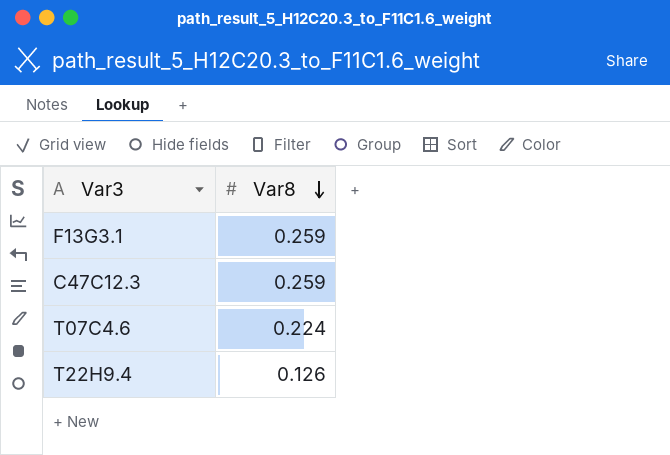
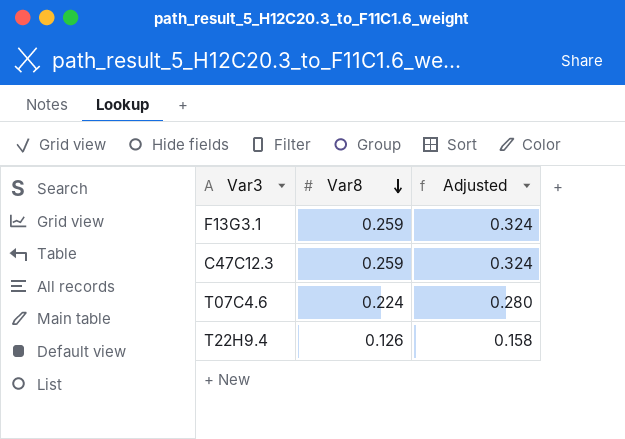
column Adjusted | formula: none -> [Var8] * 1.25

